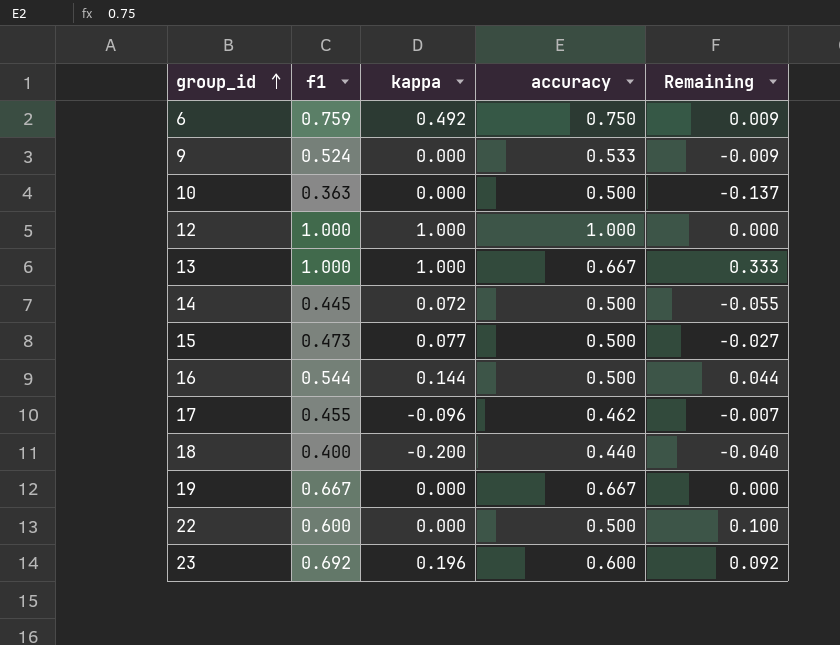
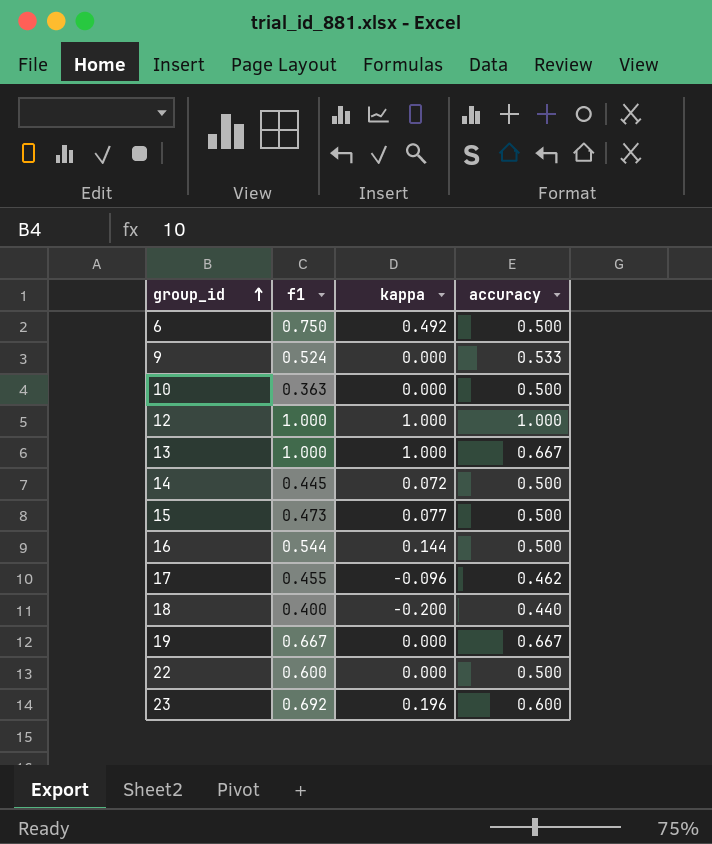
column Remaining | formula: [f1] - [accuracy] -> none
6 | f1: 0.759 -> 0.750
6 | accuracy: 0.750 -> 0.500

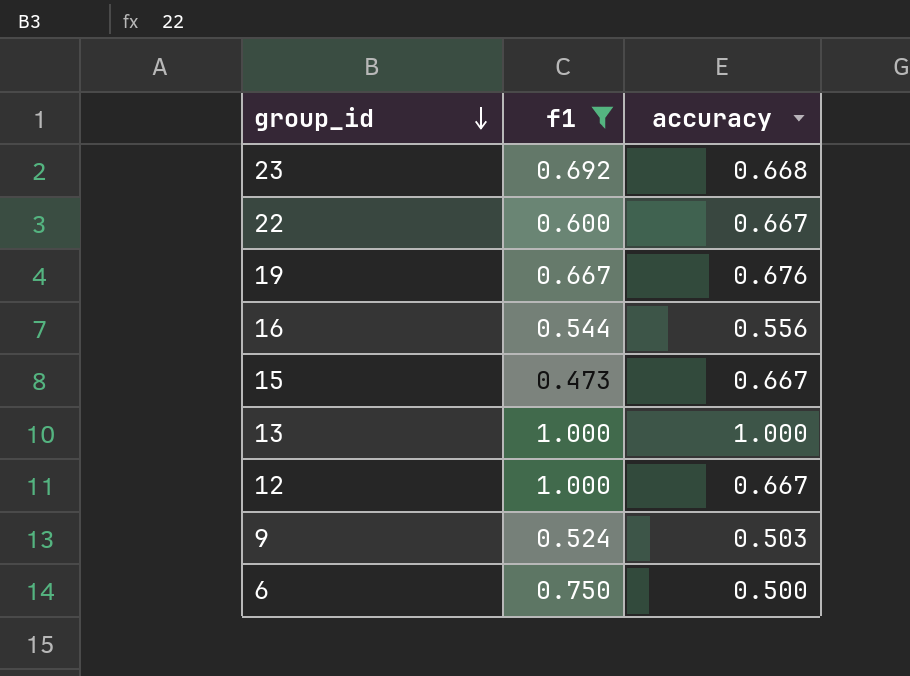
filter: none -> f1 >= 0.473
row order: group_id ascending -> group_id descending
column kappa | position: 3 -> none
23 | accuracy: 0.600 -> 0.668
22 | accuracy: 0.500 -> 0.667
19 | accuracy: 0.667 -> 0.676
16 | accuracy: 0.500 -> 0.556
15 | accuracy: 0.500 -> 0.667
13 | accuracy: 0.667 -> 1.000
12 | accuracy: 1.000 -> 0.667
9 | accuracy: 0.533 -> 0.503

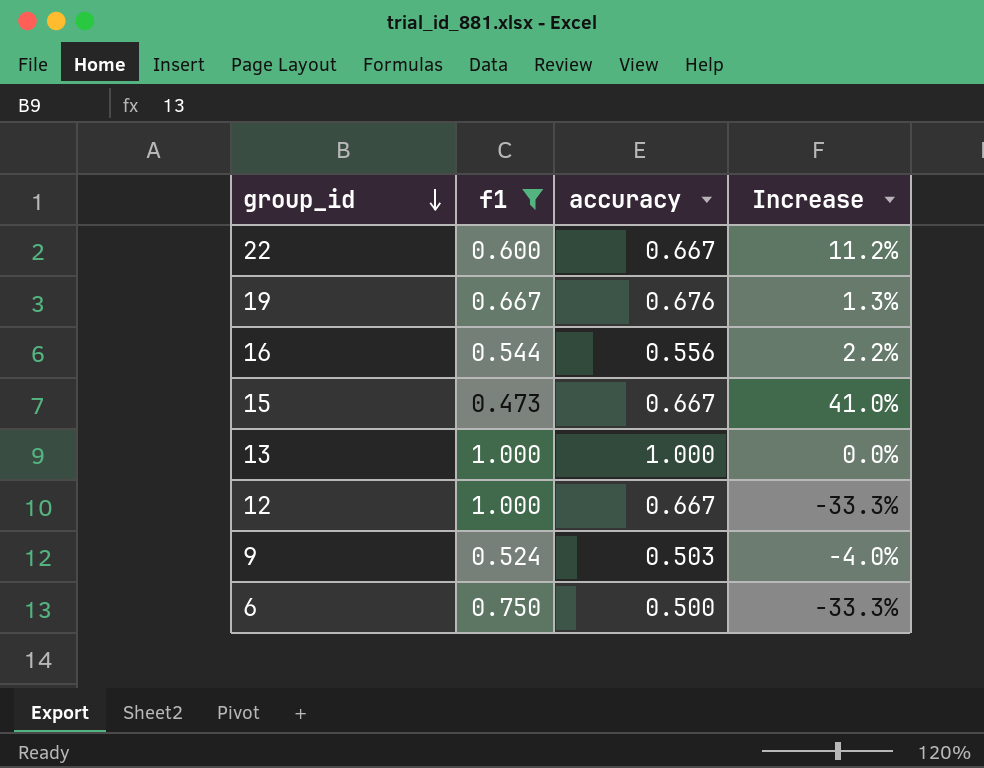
column Increase | formula: none -> ([accuracy] - [f1]) / [f1]
row 23: 0.692 | 0.668 -> none

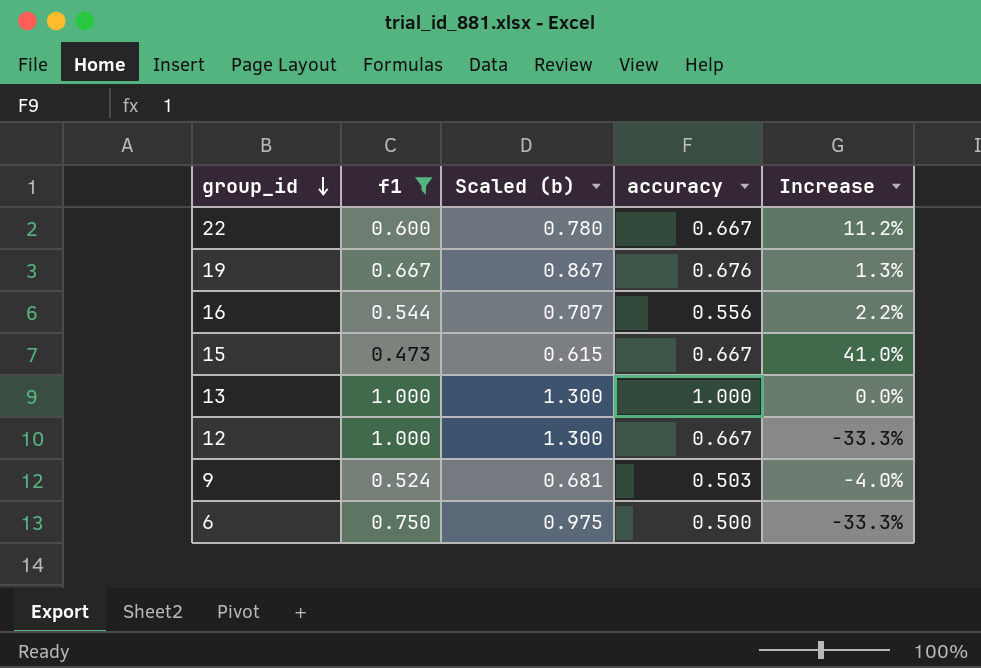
column Scaled (b) | formula: none -> [f1] * 1.3

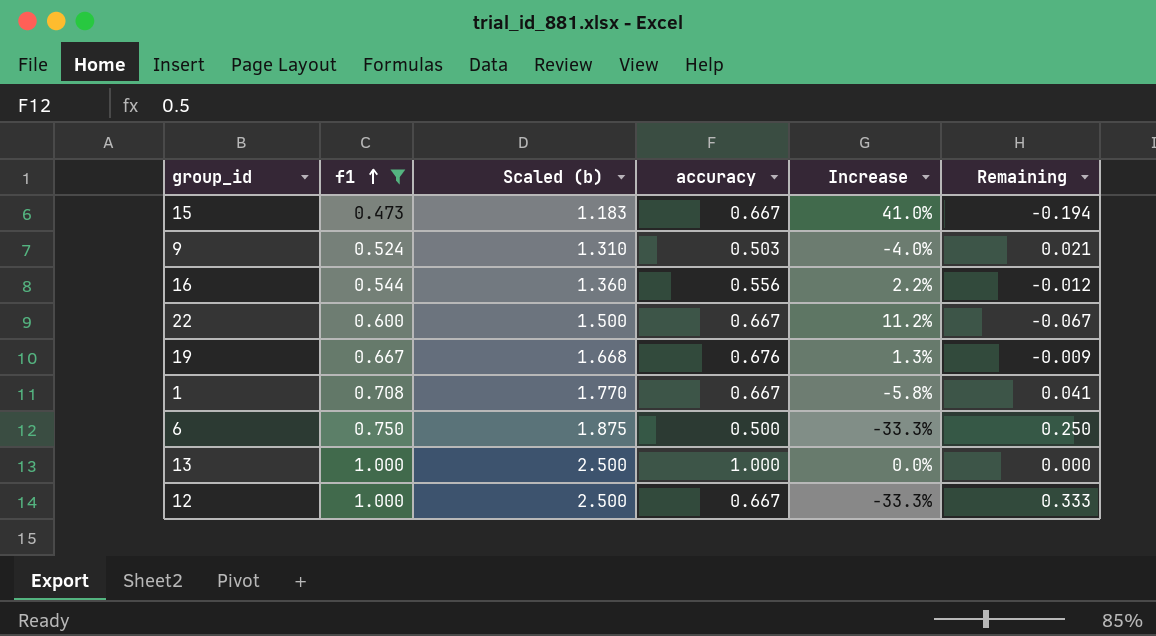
row order: group_id descending -> f1 ascending
column Scaled (b) | formula: [f1] * 1.3 -> [f1] * 2.5
column Remaining | formula: none -> [f1] - [accuracy]
row 1: none -> 0.708 | 1.770 | 0.667 | -5.8% | 0.041

